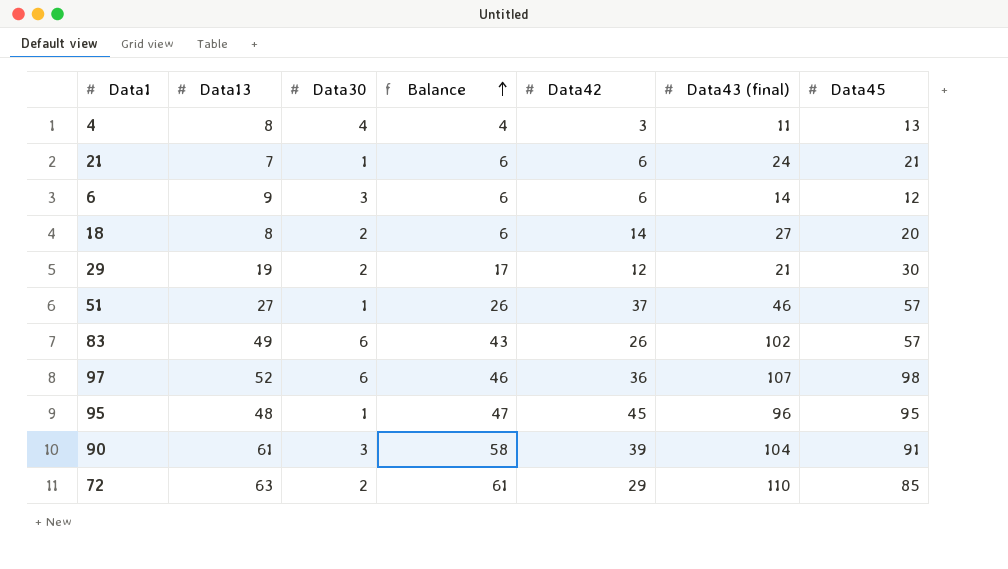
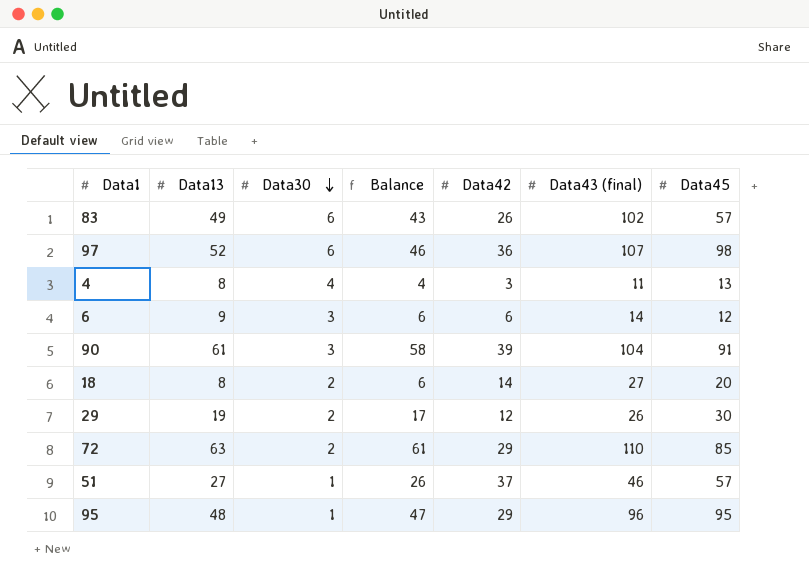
row order: Balance ascending -> Data30 descending
row 21: 7 | 1 | 6 | 6 | 24 | 21 -> none
29 | Data43 (final): 21 -> 26
95 | Data42: 45 -> 29

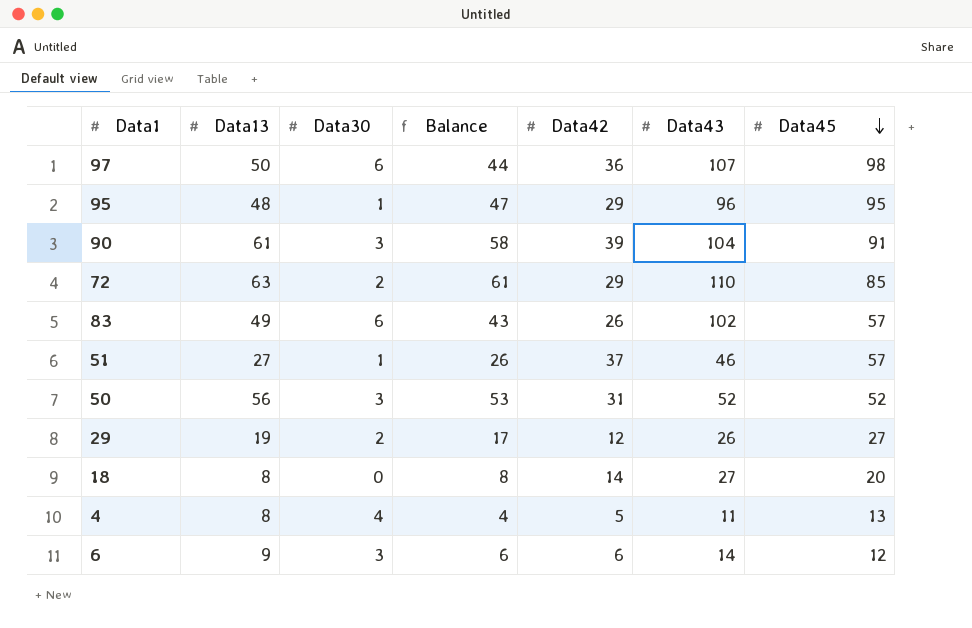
row order: Data30 descending -> Data45 descending
column name: Data43 (final) -> Data43
97 | Data13: 52 -> 50
97 | Balance: 46 -> 44
row 50: none -> 56 | 3 | 53 | 31 | 52 | 52
29 | Data45: 30 -> 27
18 | Data30: 2 -> 0
18 | Balance: 6 -> 8
4 | Data42: 3 -> 5

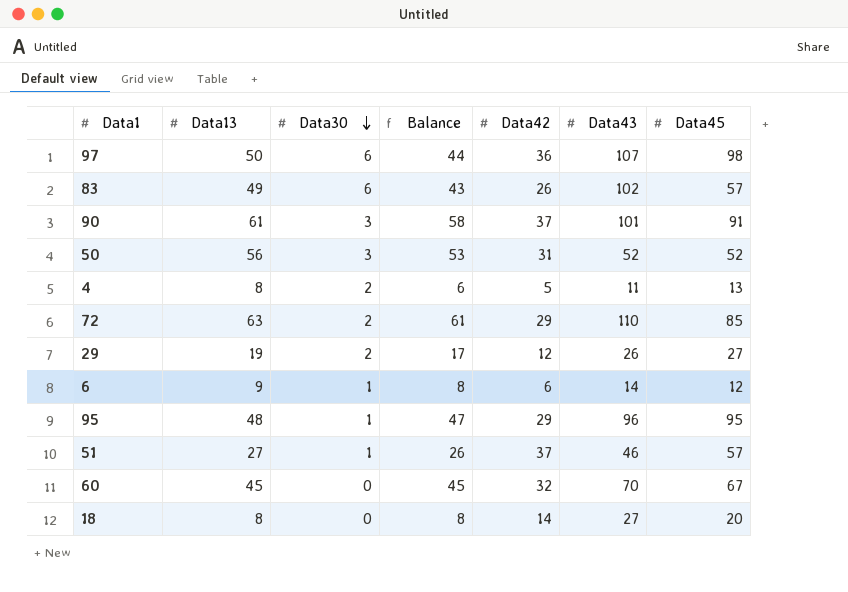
row order: Data45 descending -> Data30 descending
90 | Data42: 39 -> 37
90 | Data43: 104 -> 101
4 | Data30: 4 -> 2
4 | Balance: 4 -> 6
6 | Data30: 3 -> 1
6 | Balance: 6 -> 8
row 60: none -> 45 | 0 | 45 | 32 | 70 | 67

